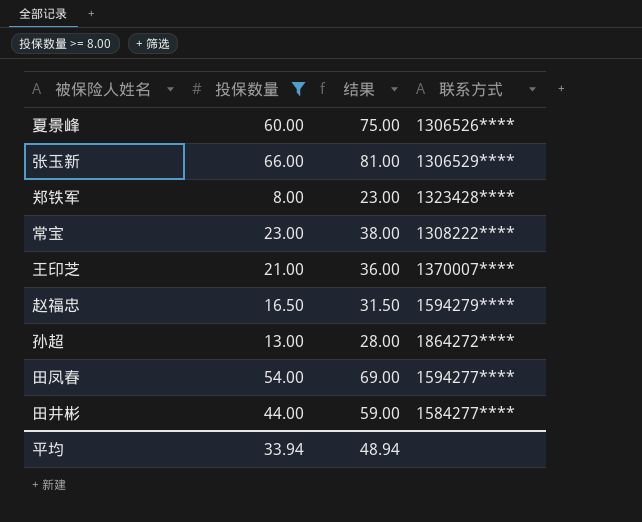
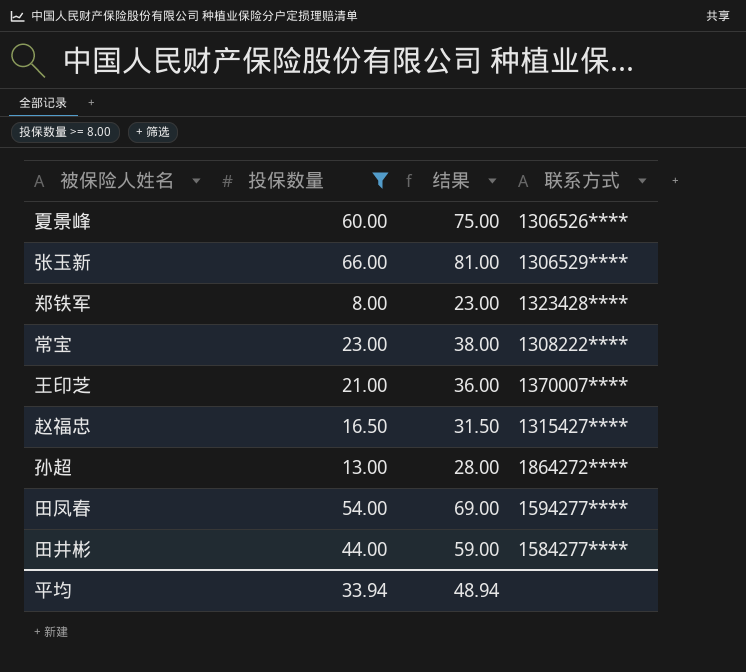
赵福忠 | 联系方式: 1594279**** -> 1315427****

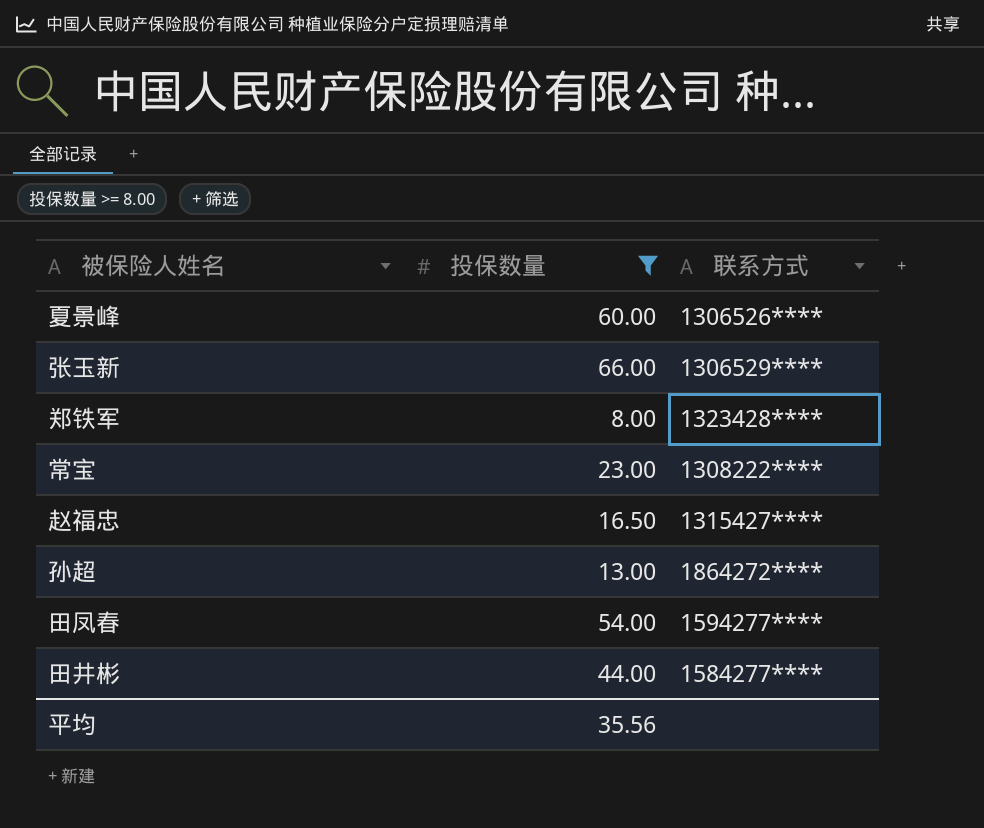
column 结果 | formula: [投保数量] + 15 -> none
row 王印芝: 21.00 | 36.00 | 1370007**** -> none
平均 | 投保数量: 33.94 -> 35.56

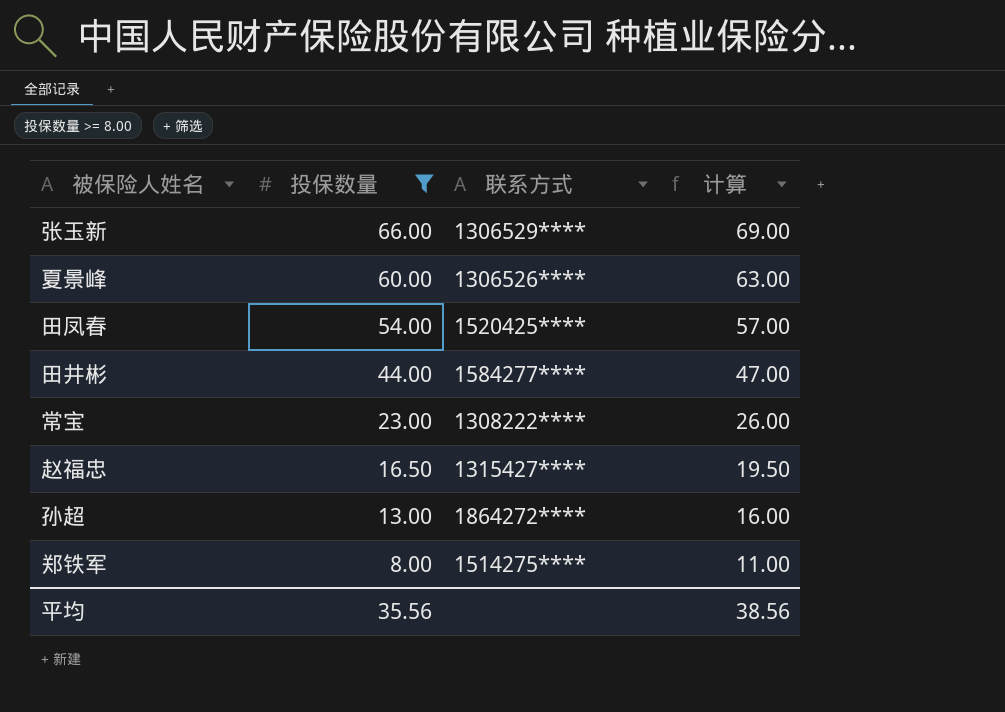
row order: none -> 投保数量 descending
column 计算 | formula: none -> [投保数量] + 3
田凤春 | 联系方式: 1594277**** -> 1520425****
郑铁军 | 联系方式: 1323428**** -> 1514275****

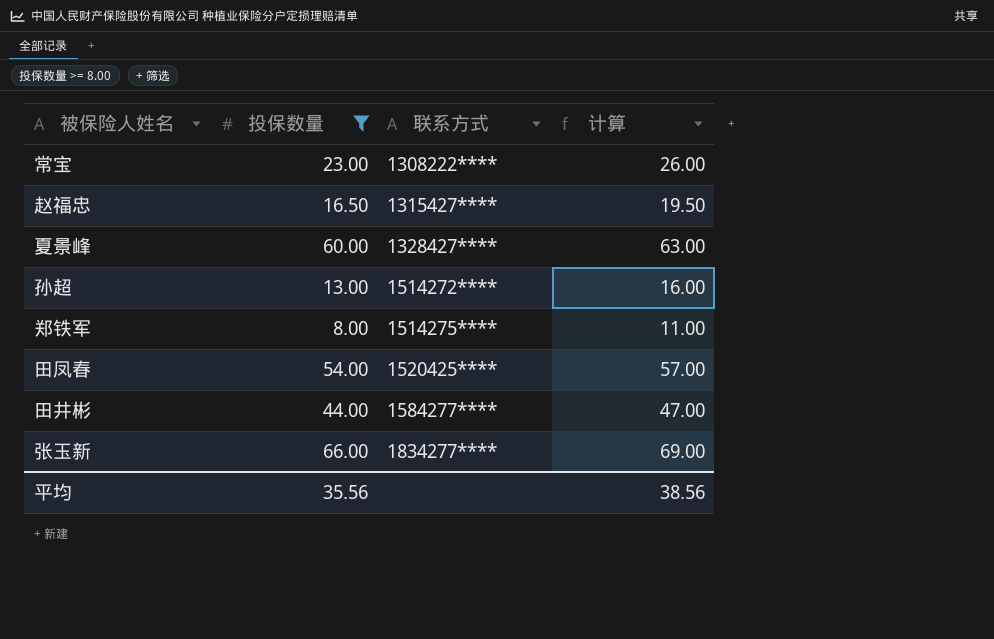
row order: 投保数量 descending -> 联系方式 ascending
夏景峰 | 联系方式: 1306526**** -> 1328427****
孙超 | 联系方式: 1864272**** -> 1514272****
张玉新 | 联系方式: 1306529**** -> 1834277****

